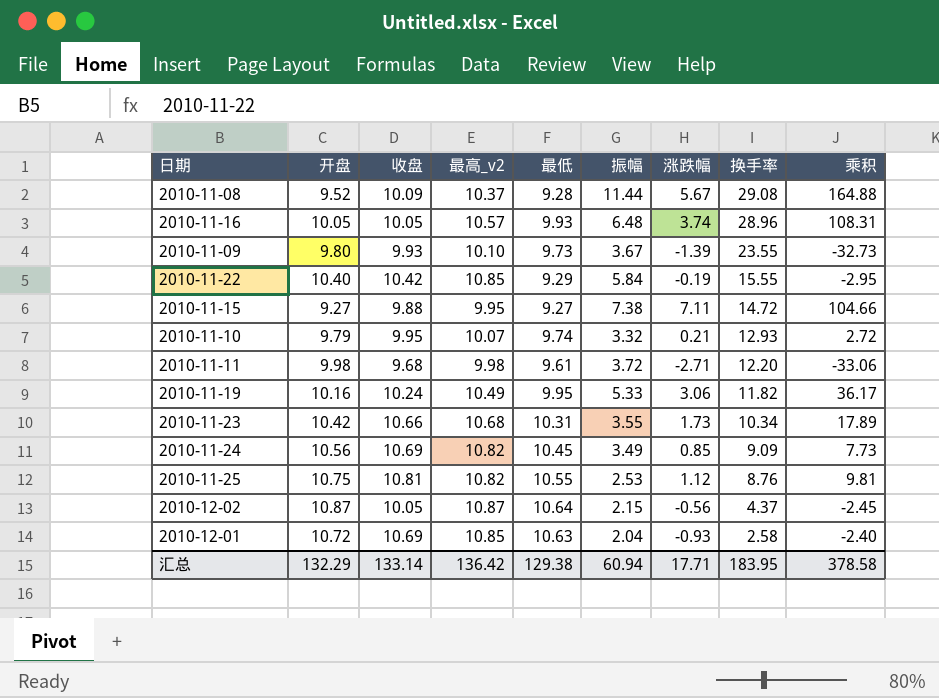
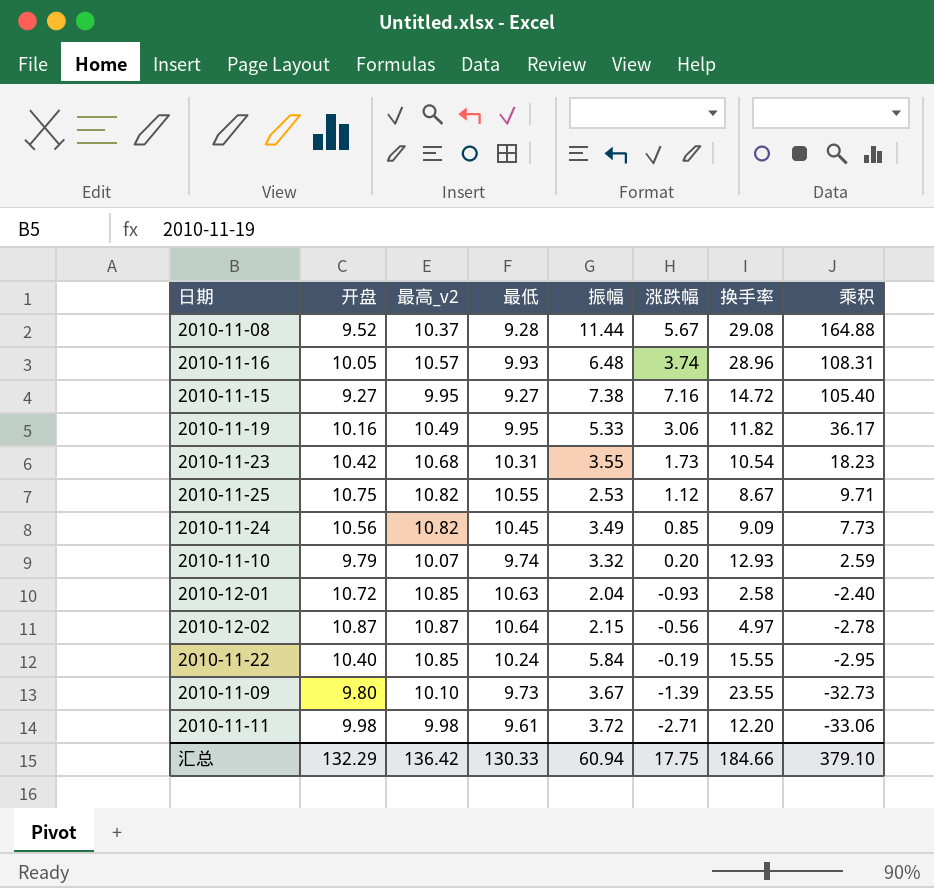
row order: 换手率 descending -> 乘积 descending
column 收盘 | position: 3 -> none
2010-11-15 | 涨跌幅: 7.11 -> 7.16
2010-11-15 | 乘积: 104.66 -> 105.40
2010-11-23 | 换手率: 10.34 -> 10.54
2010-11-23 | 乘积: 17.89 -> 18.23
2010-11-25 | 换手率: 8.76 -> 8.67
2010-11-25 | 乘积: 9.81 -> 9.71
2010-11-10 | 涨跌幅: 0.21 -> 0.20
2010-11-10 | 乘积: 2.72 -> 2.59
2010-12-02 | 换手率: 4.37 -> 4.97
2010-12-02 | 乘积: -2.45 -> -2.78
2010-11-22 | 最低: 9.29 -> 10.24
汇总 | 最低: 129.38 -> 130.33
汇总 | 涨跌幅: 17.71 -> 17.75
汇总 | 换手率: 183.95 -> 184.66
汇总 | 乘积: 378.58 -> 379.10

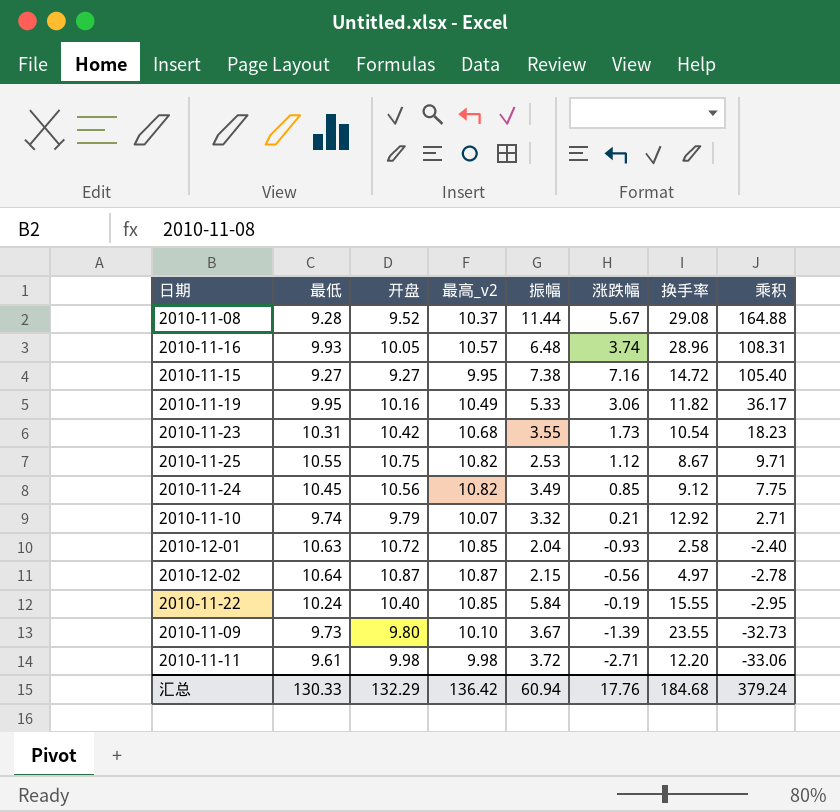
column 最低 | position: 4 -> 2
2010-11-24 | 换手率: 9.09 -> 9.12
2010-11-24 | 乘积: 7.73 -> 7.75
2010-11-10 | 涨跌幅: 0.20 -> 0.21
2010-11-10 | 换手率: 12.93 -> 12.92
2010-11-10 | 乘积: 2.59 -> 2.71
汇总 | 涨跌幅: 17.75 -> 17.76
汇总 | 换手率: 184.66 -> 184.68
汇总 | 乘积: 379.10 -> 379.24

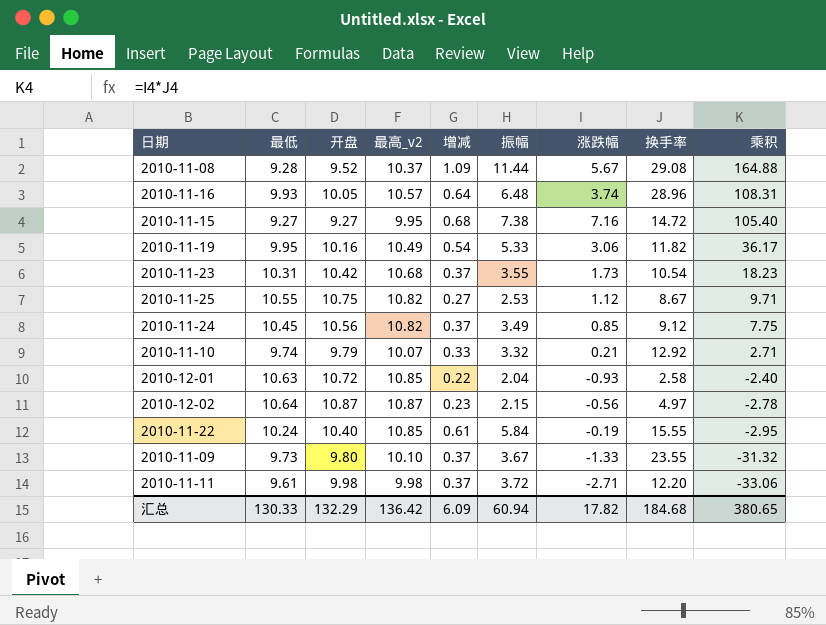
column 增减 | formula: none -> [最高_v2] - [最低]
2010-11-09 | 涨跌幅: -1.39 -> -1.33
2010-11-09 | 乘积: -32.73 -> -31.32
汇总 | 涨跌幅: 17.76 -> 17.82
汇总 | 乘积: 379.24 -> 380.65

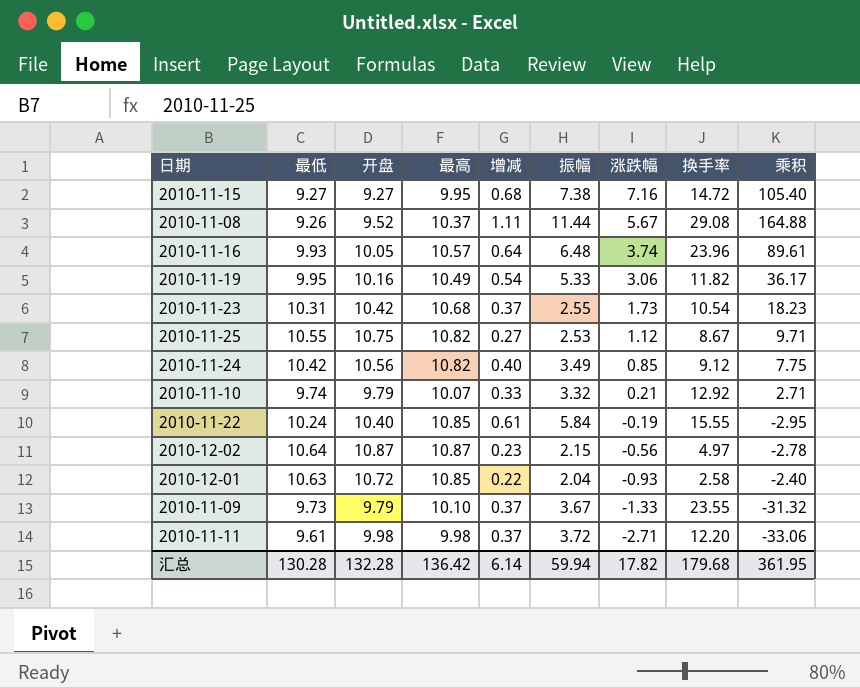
row order: 乘积 descending -> 涨跌幅 descending
column name: 最高_v2 -> 最高
2010-11-08 | 最低: 9.28 -> 9.26
2010-11-08 | 增减: 1.09 -> 1.11
2010-11-16 | 换手率: 28.96 -> 23.96
2010-11-16 | 乘积: 108.31 -> 89.61
2010-11-23 | 振幅: 3.55 -> 2.55
2010-11-24 | 最低: 10.45 -> 10.42
2010-11-24 | 增减: 0.37 -> 0.40
2010-11-09 | 开盘: 9.80 -> 9.79
汇总 | 最低: 130.33 -> 130.28
汇总 | 开盘: 132.29 -> 132.28
汇总 | 增减: 6.09 -> 6.14
汇总 | 振幅: 60.94 -> 59.94
汇总 | 换手率: 184.68 -> 179.68
汇总 | 乘积: 380.65 -> 361.95

